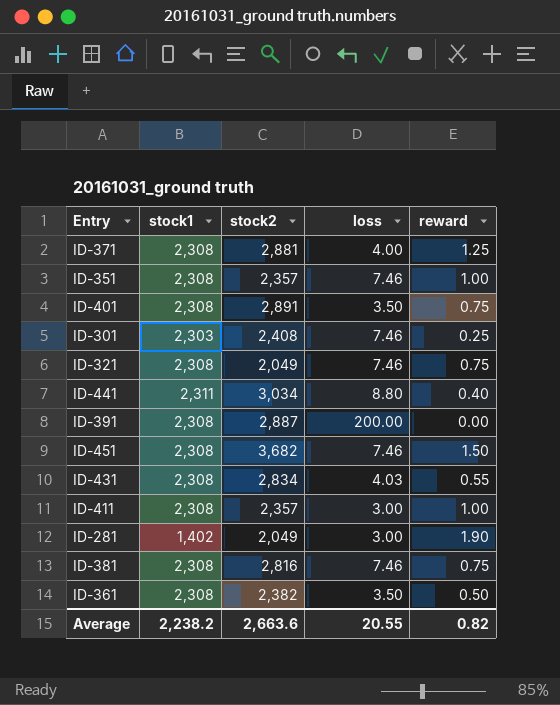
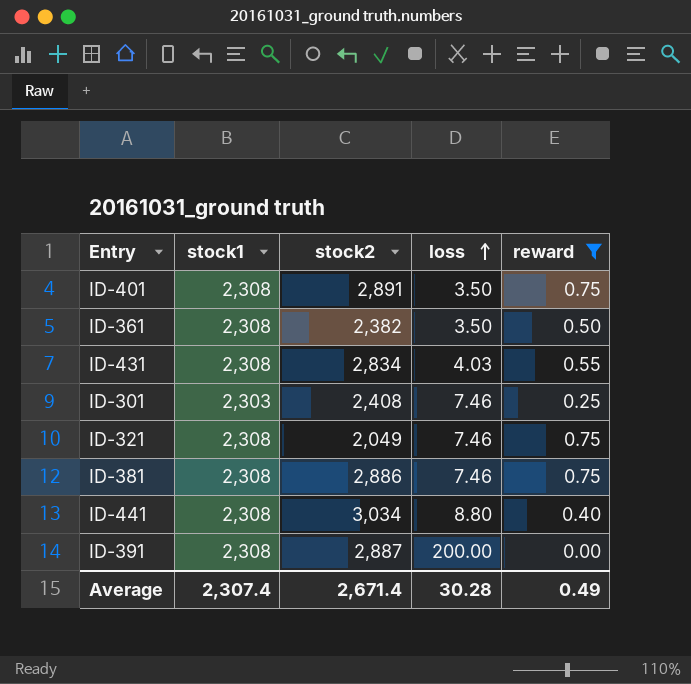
filter: none -> reward <= 0.75
row order: none -> loss ascending
ID-381 | stock2: 2,816 -> 2,886
ID-441 | stock1: 2,311 -> 2,308
Average | stock1: 2,238.2 -> 2,307.4
Average | stock2: 2,663.6 -> 2,671.4
Average | loss: 20.55 -> 30.28
Average | reward: 0.82 -> 0.49

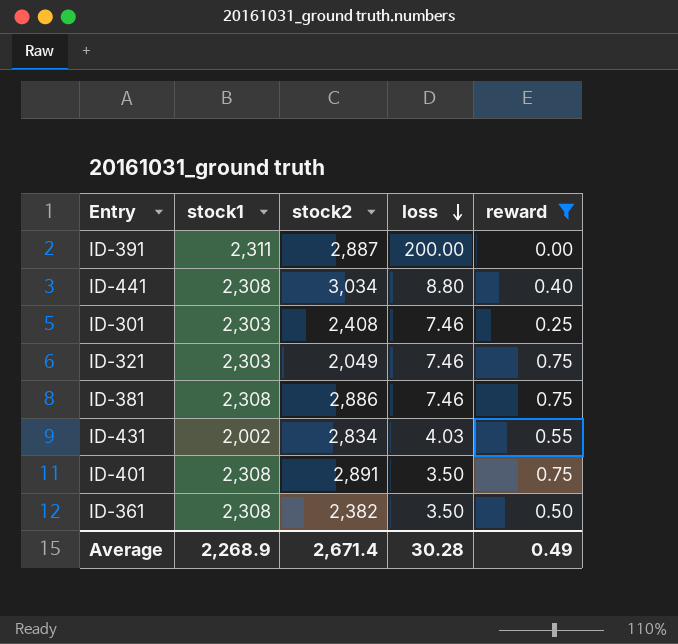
row order: loss ascending -> loss descending
ID-391 | stock1: 2,308 -> 2,311
ID-321 | stock1: 2,308 -> 2,303
ID-431 | stock1: 2,308 -> 2,002
Average | stock1: 2,307.4 -> 2,268.9

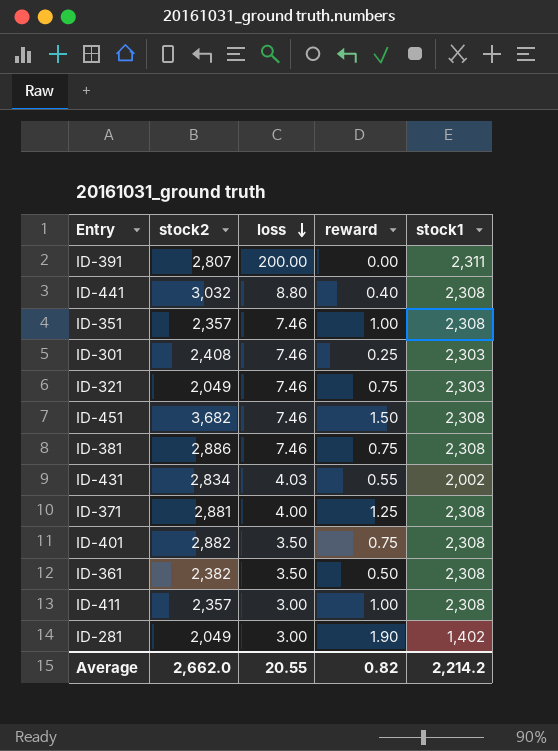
filter: reward <= 0.75 -> none
column stock1 | position: 2 -> 5
ID-391 | stock2: 2,887 -> 2,807
ID-441 | stock2: 3,034 -> 3,032
ID-401 | stock2: 2,891 -> 2,882
Average | stock2: 2,671.4 -> 2,662.0
Average | loss: 30.28 -> 20.55
Average | reward: 0.49 -> 0.82
Average | stock1: 2,268.9 -> 2,214.2

